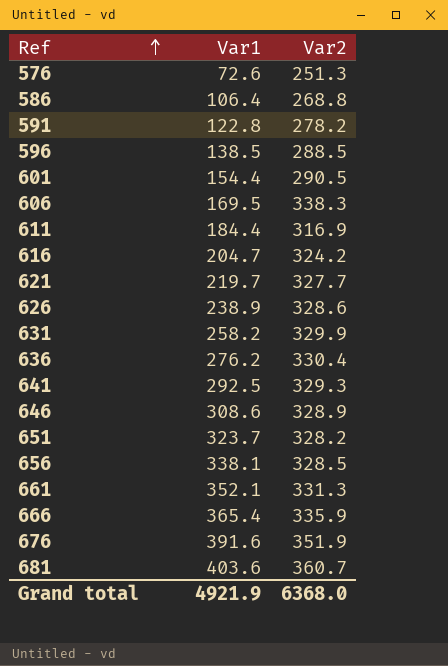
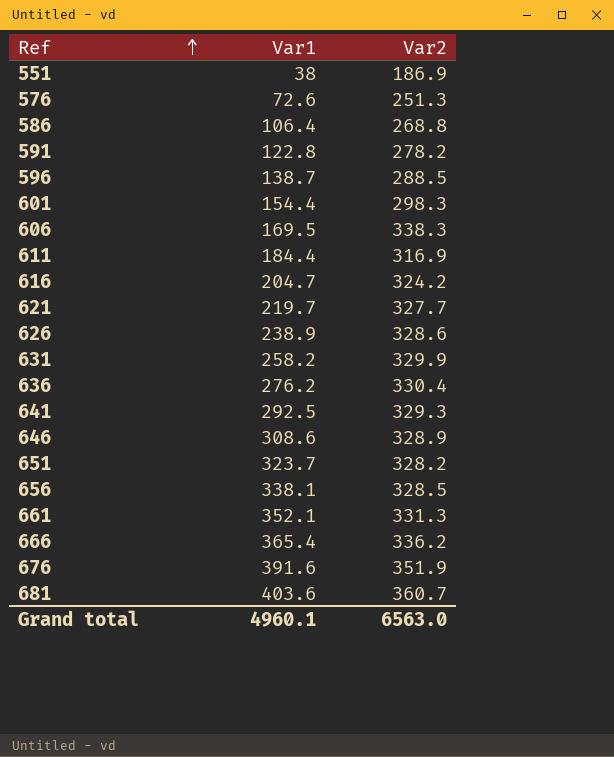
row 551: none -> 38 | 186.9
596 | Var1: 138.5 -> 138.7
601 | Var2: 290.5 -> 298.3
666 | Var2: 335.9 -> 336.2
Grand total | Var1: 4921.9 -> 4960.1
Grand total | Var2: 6368.0 -> 6563.0

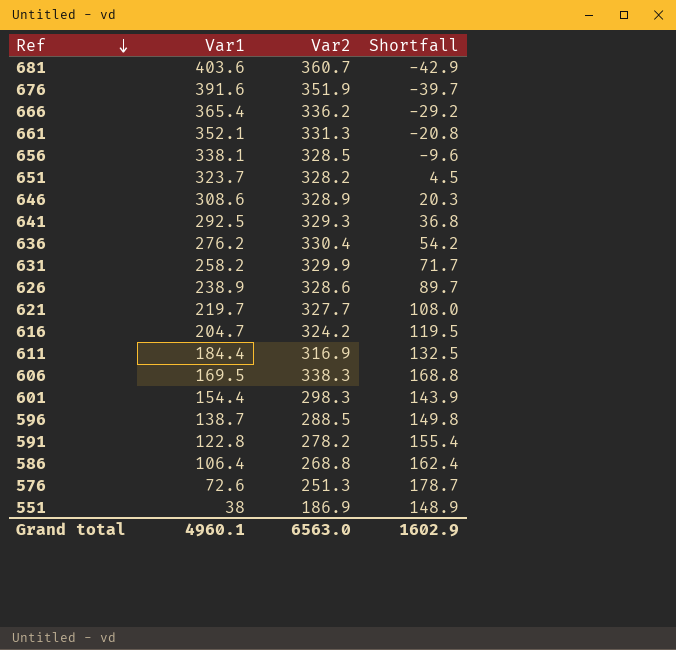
row order: Ref ascending -> Ref descending
column Shortfall | formula: none -> [Var2] - [Var1]

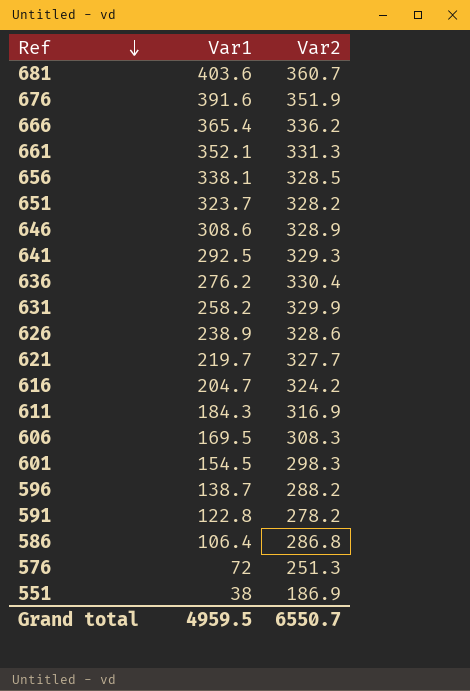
column Shortfall | formula: [Var2] - [Var1] -> none
611 | Var1: 184.4 -> 184.3
606 | Var2: 338.3 -> 308.3
601 | Var1: 154.4 -> 154.5
596 | Var2: 288.5 -> 288.2
586 | Var2: 268.8 -> 286.8
576 | Var1: 72.6 -> 72
Grand total | Var1: 4960.1 -> 4959.5
Grand total | Var2: 6563.0 -> 6550.7

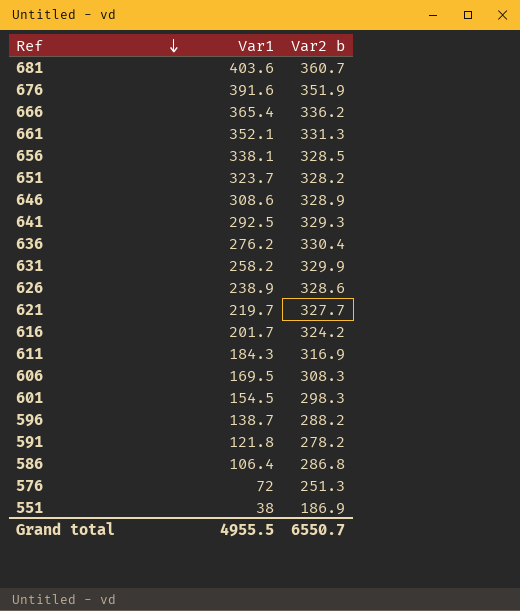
column name: Var2 -> Var2 b
616 | Var1: 204.7 -> 201.7
591 | Var1: 122.8 -> 121.8
Grand total | Var1: 4959.5 -> 4955.5

